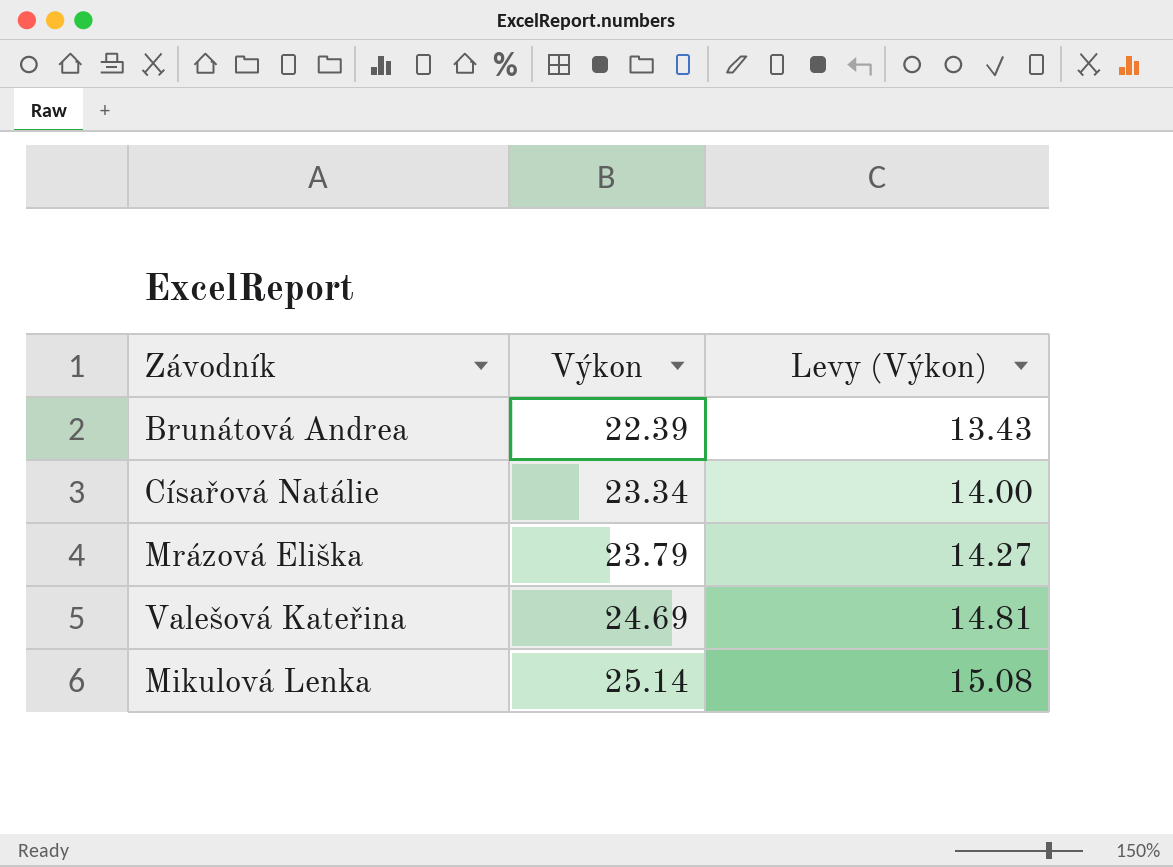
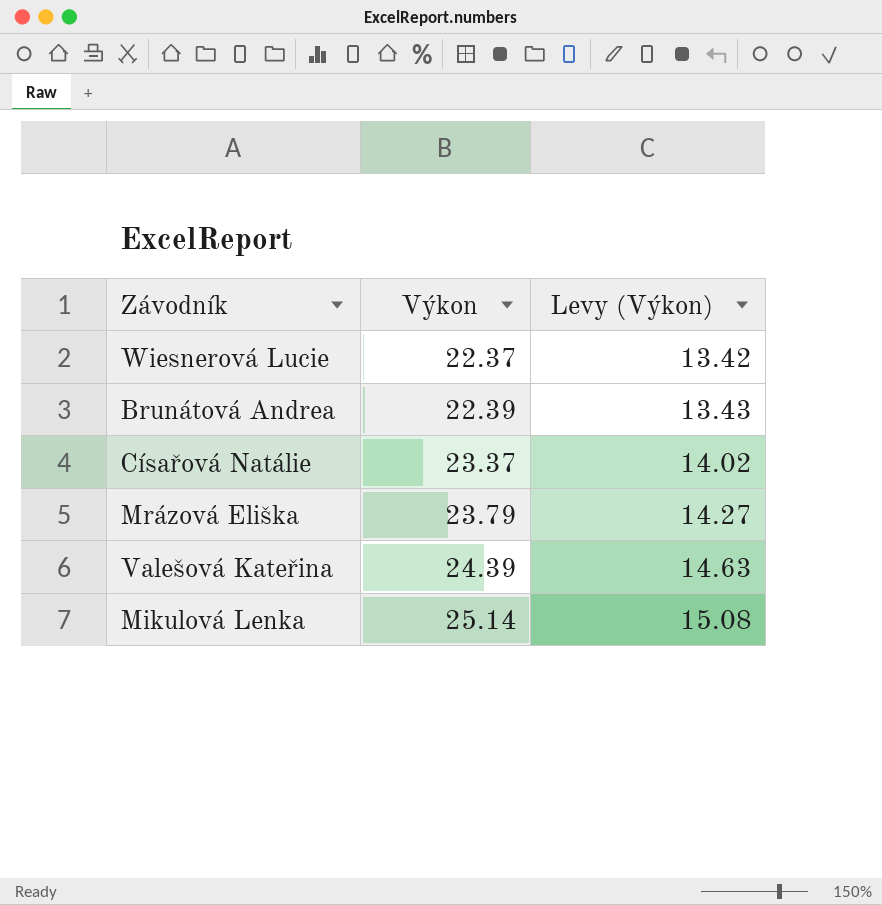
row Wiesnerová Lucie: none -> 22.37 | 13.42
Císařová Natálie | Výkon: 23.34 -> 23.37
Císařová Natálie | Levy (Výkon): 14.00 -> 14.02
Valešová Kateřina | Výkon: 24.69 -> 24.39
Valešová Kateřina | Levy (Výkon): 14.81 -> 14.63

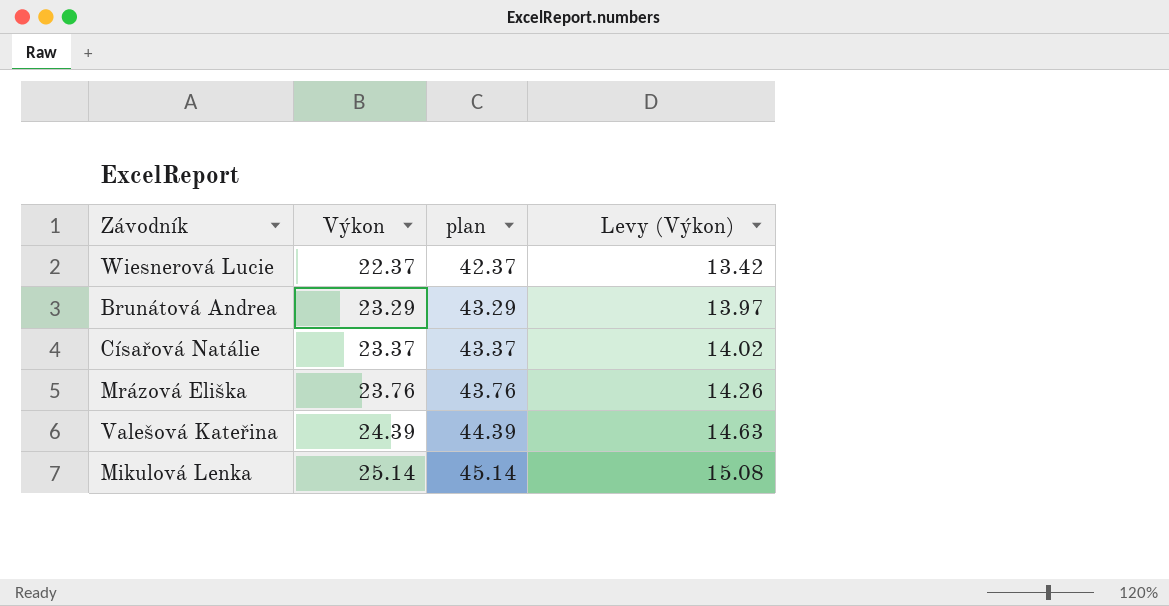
column plan | formula: none -> [Výkon] + 20
Brunátová Andrea | Výkon: 22.39 -> 23.29
Brunátová Andrea | Levy (Výkon): 13.43 -> 13.97
Mrázová Eliška | Výkon: 23.79 -> 23.76
Mrázová Eliška | Levy (Výkon): 14.27 -> 14.26

